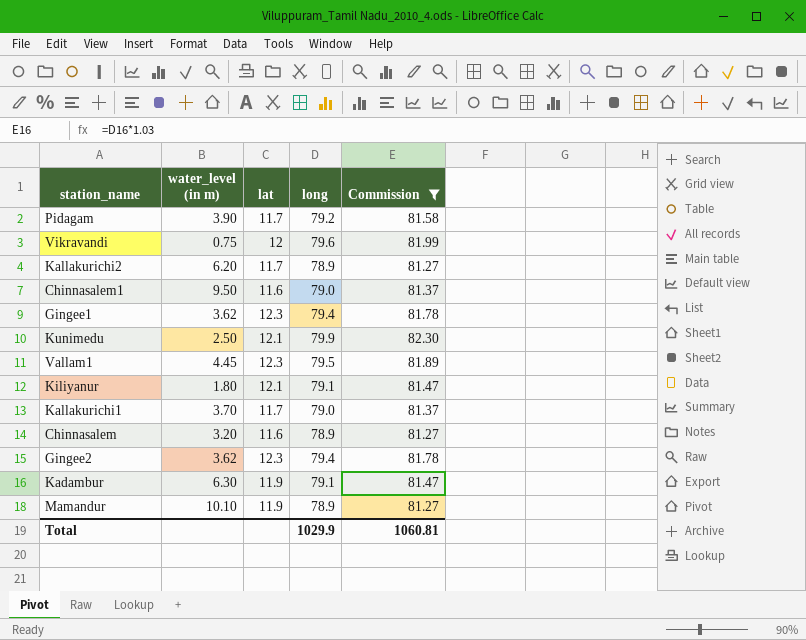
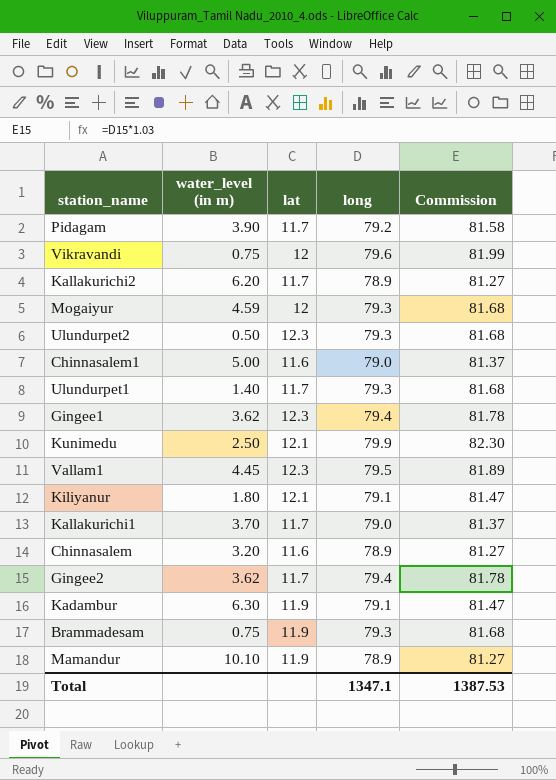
filter: Commission != 81.68 -> none
Chinnasalem1 | water_level (in m): 9.50 -> 5.00
Gingee2 | lat: 12.3 -> 11.7
Total | long: 1029.9 -> 1347.1
Total | Commission: 1060.81 -> 1387.53

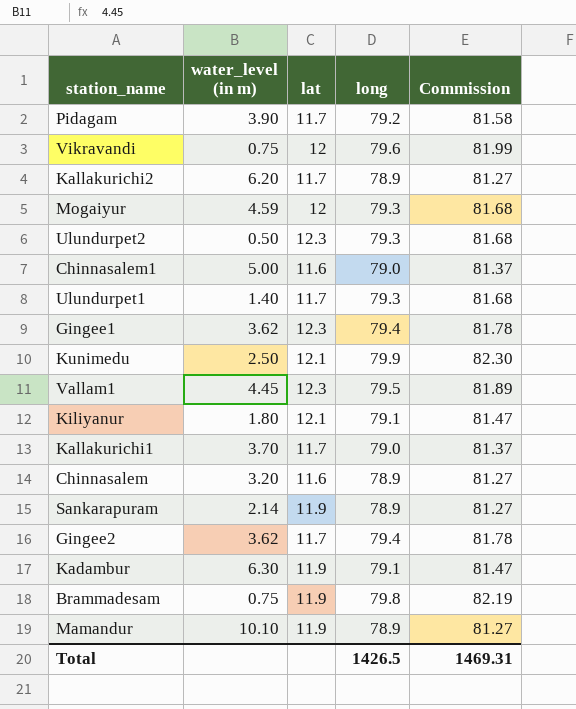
row Sankarapuram: none -> 2.14 | 11.9 | 78.9 | 81.27
Brammadesam | long: 79.3 -> 79.8
Brammadesam | Commission: 81.68 -> 82.19
Total | long: 1347.1 -> 1426.5
Total | Commission: 1387.53 -> 1469.31

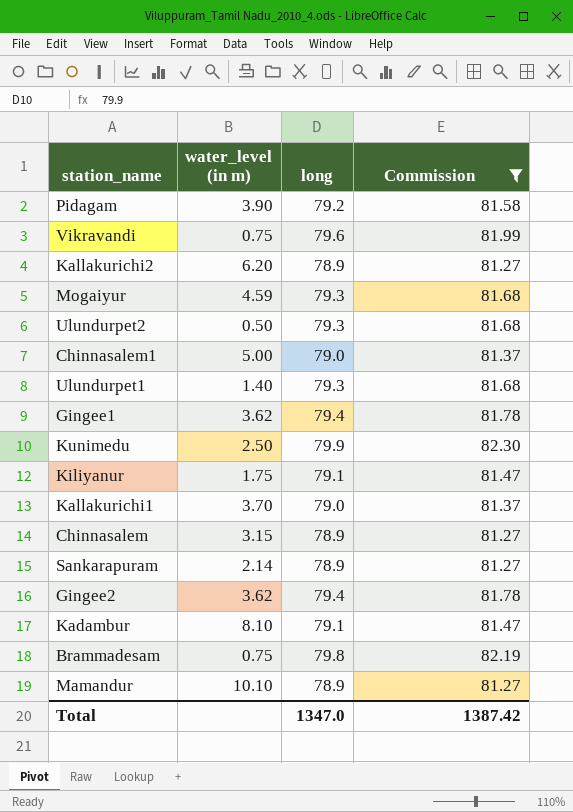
filter: none -> Commission != 81.89
column lat | position: 3 -> none
Kiliyanur | water_level (in m): 1.80 -> 1.75
Chinnasalem | water_level (in m): 3.20 -> 3.15
Kadambur | water_level (in m): 6.30 -> 8.10
Total | long: 1426.5 -> 1347.0
Total | Commission: 1469.31 -> 1387.42

